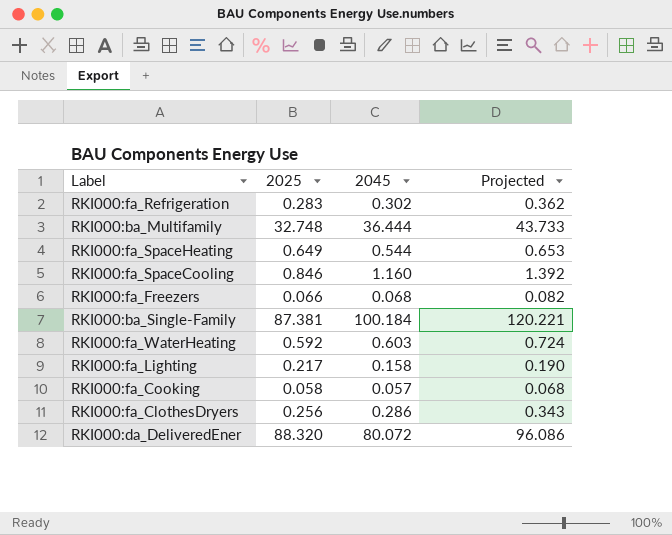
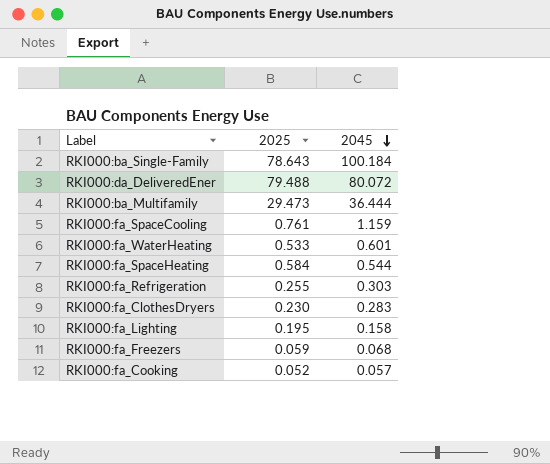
row order: none -> 2045 descending
column Projected | formula: [2045] * 1.2 -> none
RKI000:ba_Single-Family | 2025: 87.381 -> 78.643
RKI000:da_DeliveredEner | 2025: 88.320 -> 79.488
RKI000:ba_Multifamily | 2025: 32.748 -> 29.473
RKI000:fa_SpaceCooling | 2025: 0.846 -> 0.761
RKI000:fa_SpaceCooling | 2045: 1.160 -> 1.159
RKI000:fa_WaterHeating | 2025: 0.592 -> 0.533
RKI000:fa_WaterHeating | 2045: 0.603 -> 0.601
RKI000:fa_SpaceHeating | 2025: 0.649 -> 0.584
RKI000:fa_Refrigeration | 2025: 0.283 -> 0.255
RKI000:fa_Refrigeration | 2045: 0.302 -> 0.303
RKI000:fa_ClothesDryers | 2025: 0.256 -> 0.230
RKI000:fa_ClothesDryers | 2045: 0.286 -> 0.283
RKI000:fa_Lighting | 2025: 0.217 -> 0.195
RKI000:fa_Freezers | 2025: 0.066 -> 0.059
RKI000:fa_Cooking | 2025: 0.058 -> 0.052

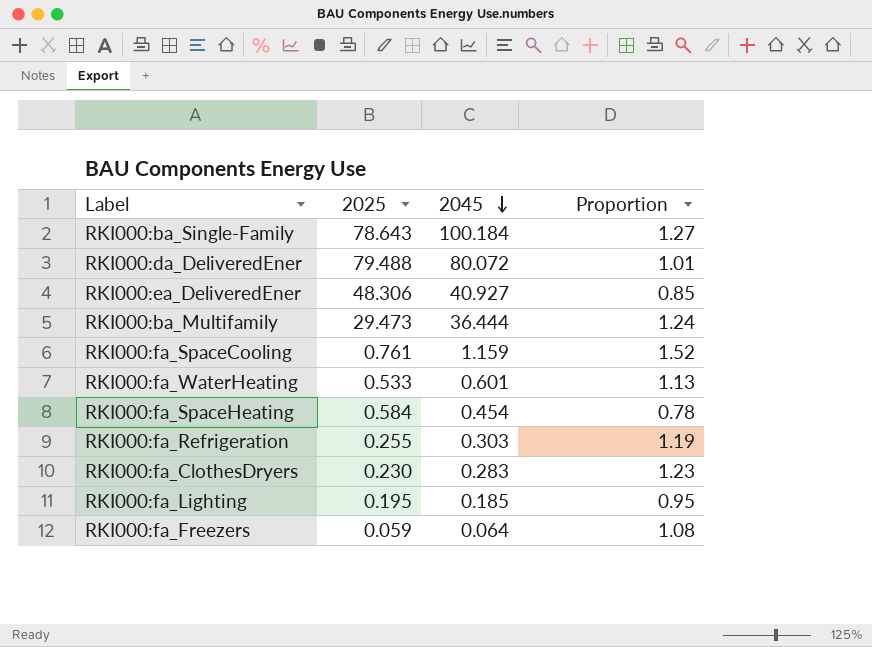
column Proportion | formula: none -> [2045] / [2025]
row RKI000:fa_Cooking: 0.052 | 0.057 -> none
row RKI000:ea_DeliveredEner: none -> 48.306 | 40.927 | 0.85
RKI000:fa_SpaceHeating | 2045: 0.544 -> 0.454
RKI000:fa_Lighting | 2045: 0.158 -> 0.185
RKI000:fa_Freezers | 2045: 0.068 -> 0.064

